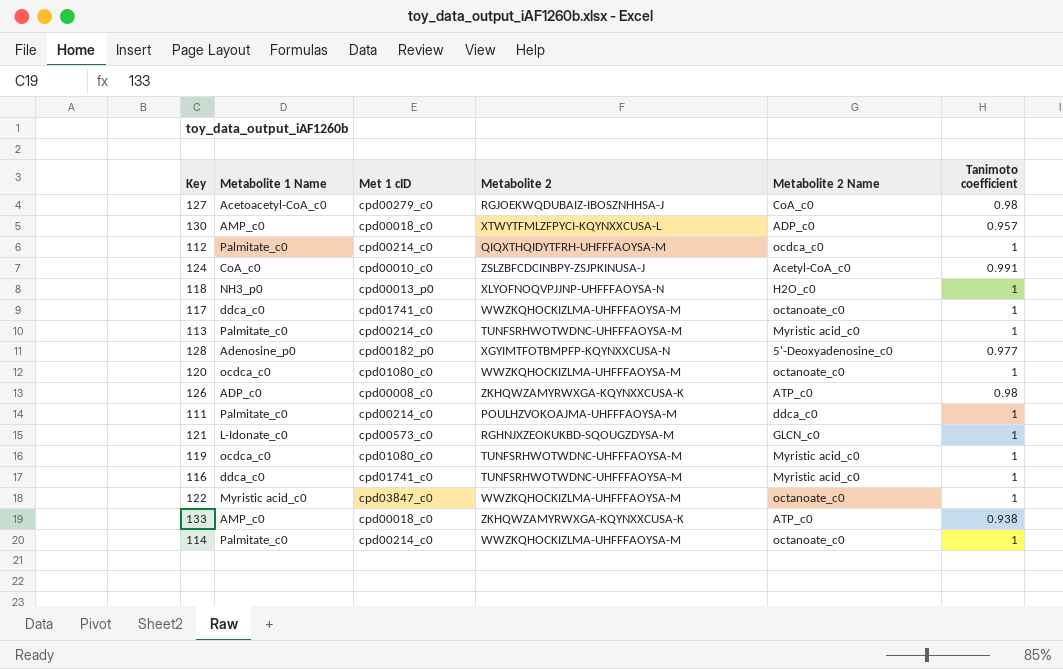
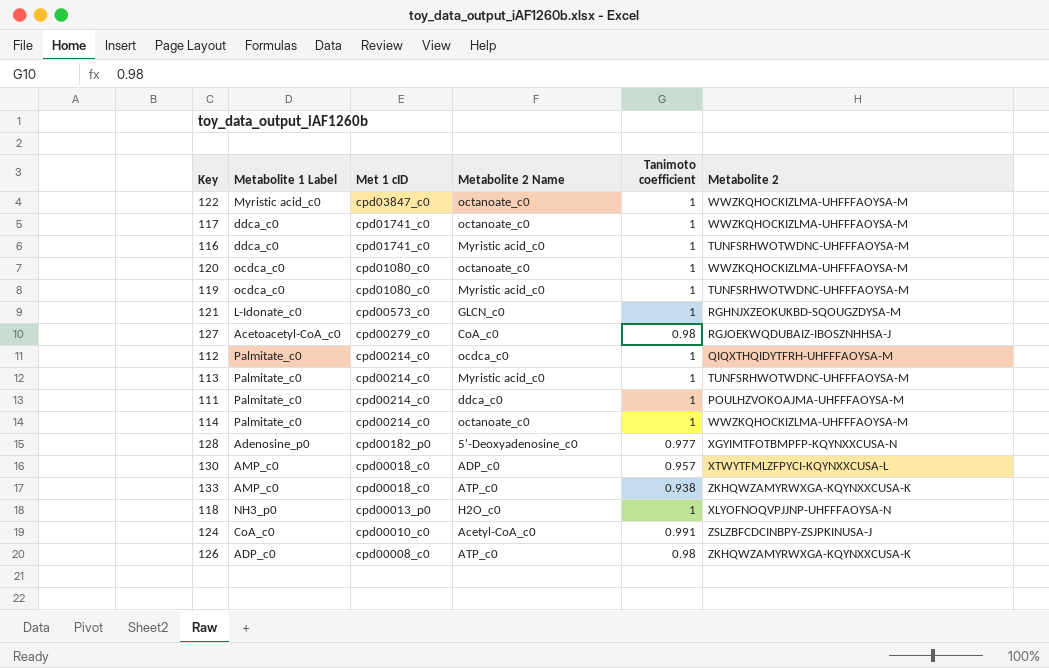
row order: none -> Met 1 cID descending
column name: Metabolite 1 Name -> Metabolite 1 Label
column Metabolite 2 | position: 4 -> 6

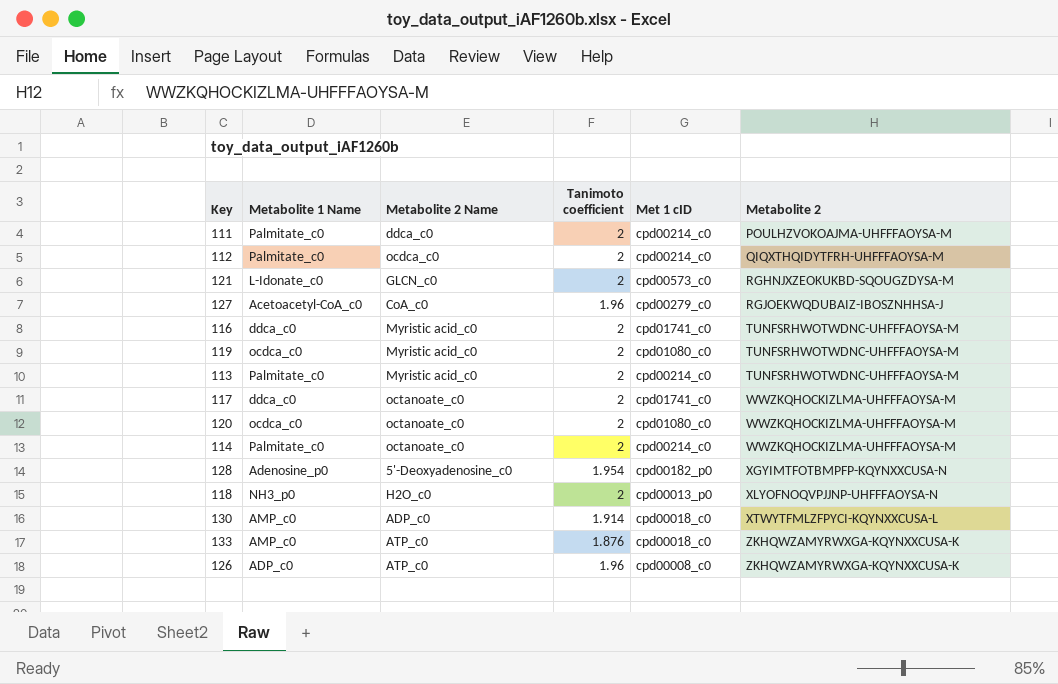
row order: Met 1 cID descending -> Metabolite 2 ascending
column name: Metabolite 1 Label -> Metabolite 1 Name
column Met 1 cID | position: 3 -> 5
row 122: Myristic acid_c0 | cpd03847_c0 | octanoate_c0 | 1 | WWZKQHOCKIZLMA-UHFFFAOYSA-M -> none
row 124: CoA_c0 | cpd00010_c0 | Acetyl-CoA_c0 | 0.991 | ZSLZBFCDCINBPY-ZSJPKINUSA-J -> none
111 | Tanimoto coefficient: 1 -> 2
112 | Tanimoto coefficient: 1 -> 2
121 | Tanimoto coefficient: 1 -> 2
127 | Tanimoto coefficient: 0.98 -> 1.96
116 | Tanimoto coefficient: 1 -> 2
119 | Tanimoto coefficient: 1 -> 2
113 | Tanimoto coefficient: 1 -> 2
117 | Tanimoto coefficient: 1 -> 2
120 | Tanimoto coefficient: 1 -> 2
114 | Tanimoto coefficient: 1 -> 2
128 | Tanimoto coefficient: 0.977 -> 1.954
118 | Tanimoto coefficient: 1 -> 2
130 | Tanimoto coefficient: 0.957 -> 1.914
133 | Tanimoto coefficient: 0.938 -> 1.876
126 | Tanimoto coefficient: 0.98 -> 1.96

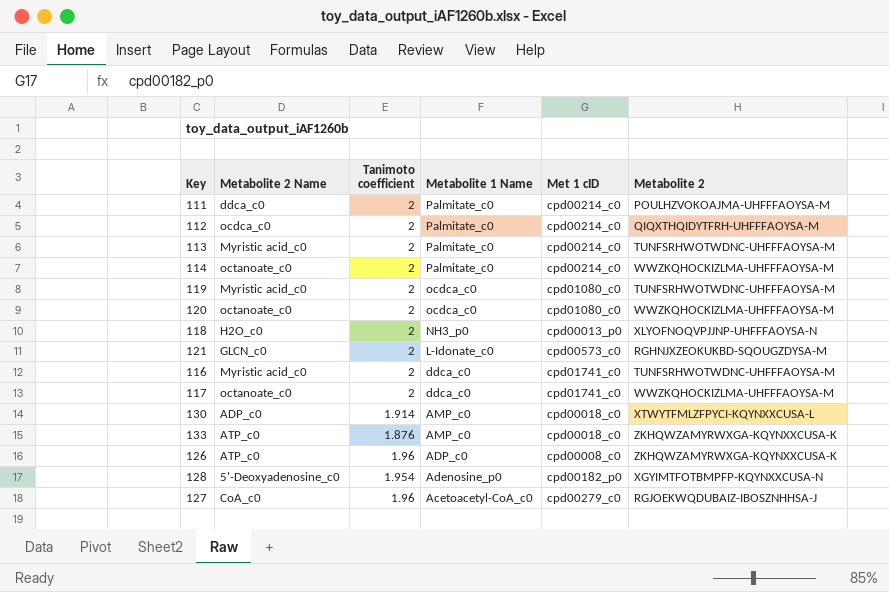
row order: Metabolite 2 ascending -> Metabolite 1 Name descending
column Metabolite 1 Name | position: 2 -> 4

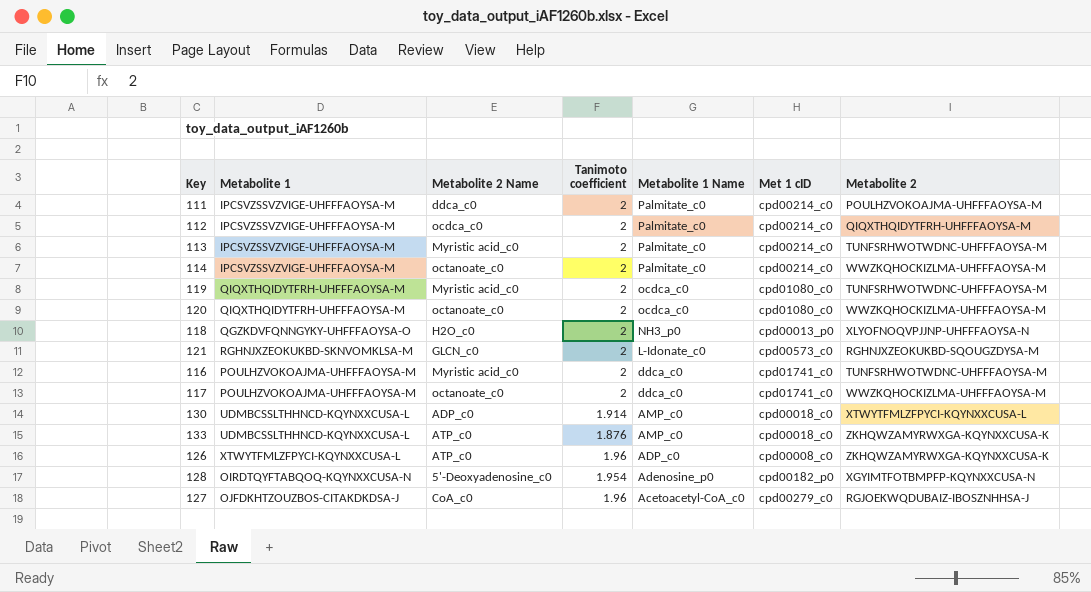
column Metabolite 1 | position: none -> 2

